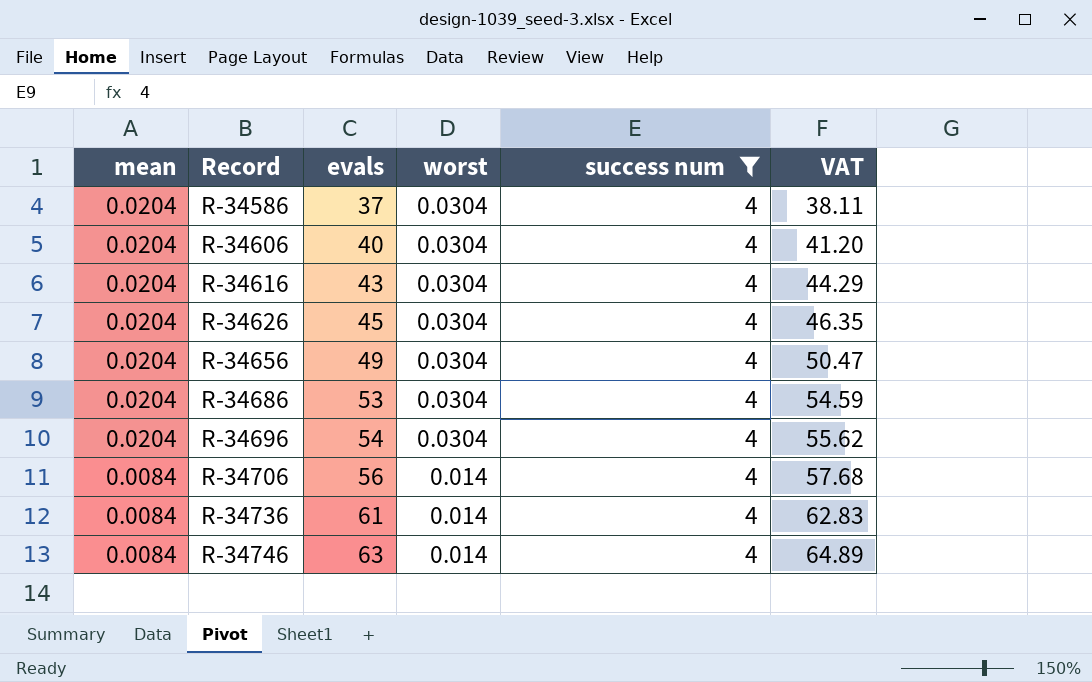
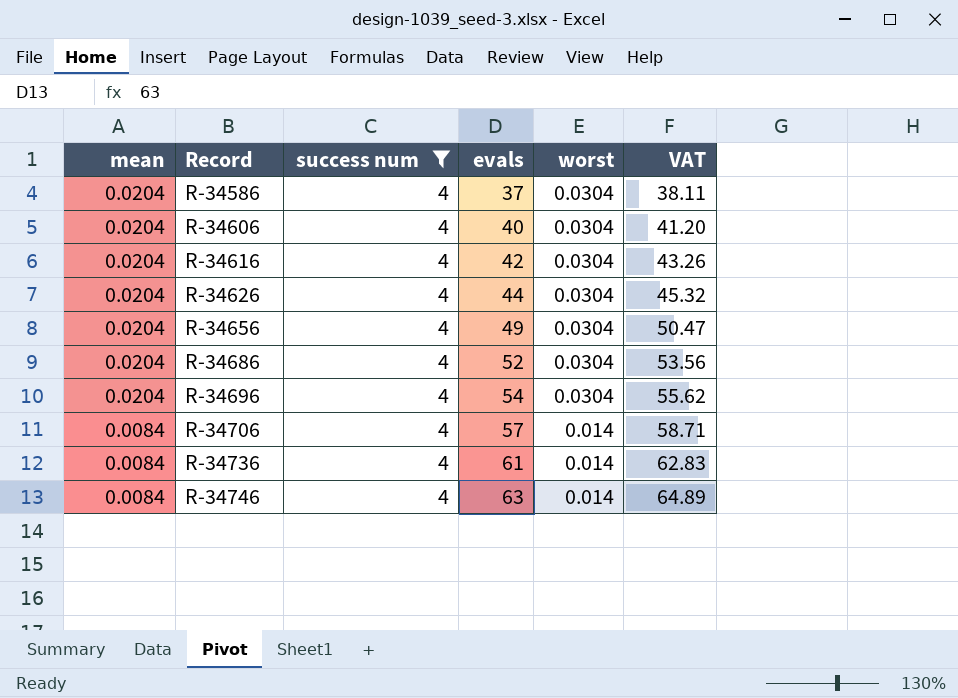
column success num | position: 5 -> 3
R-34616 | evals: 43 -> 42
R-34616 | VAT: 44.29 -> 43.26
R-34626 | evals: 45 -> 44
R-34626 | VAT: 46.35 -> 45.32
R-34686 | evals: 53 -> 52
R-34686 | VAT: 54.59 -> 53.56
R-34706 | evals: 56 -> 57
R-34706 | VAT: 57.68 -> 58.71

